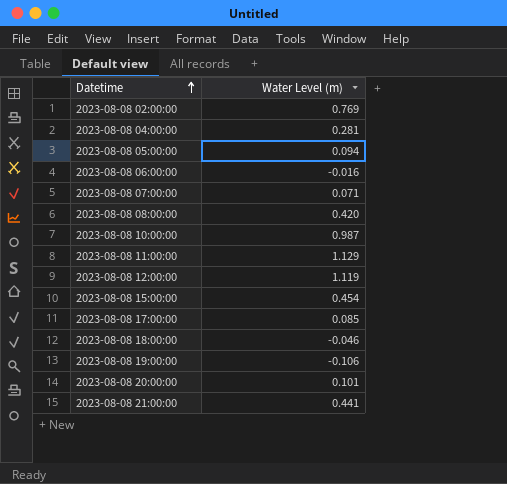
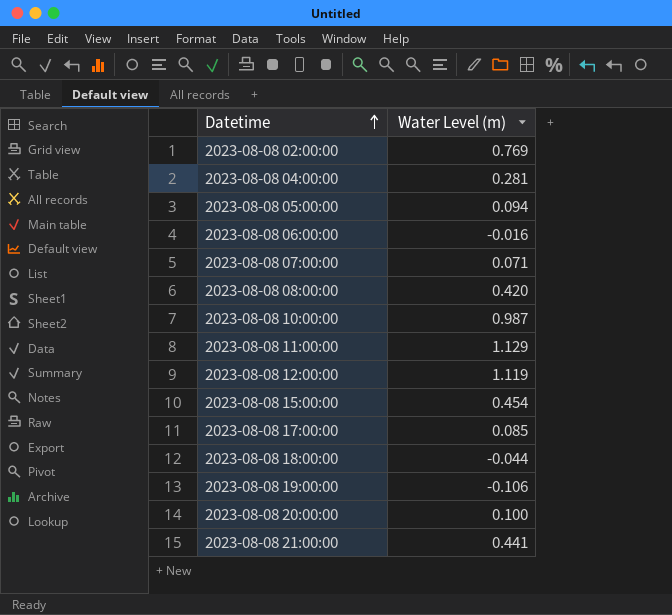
2023-08-08 18:00:00 | Water Level (m): -0.046 -> -0.044
2023-08-08 20:00:00 | Water Level (m): 0.101 -> 0.100

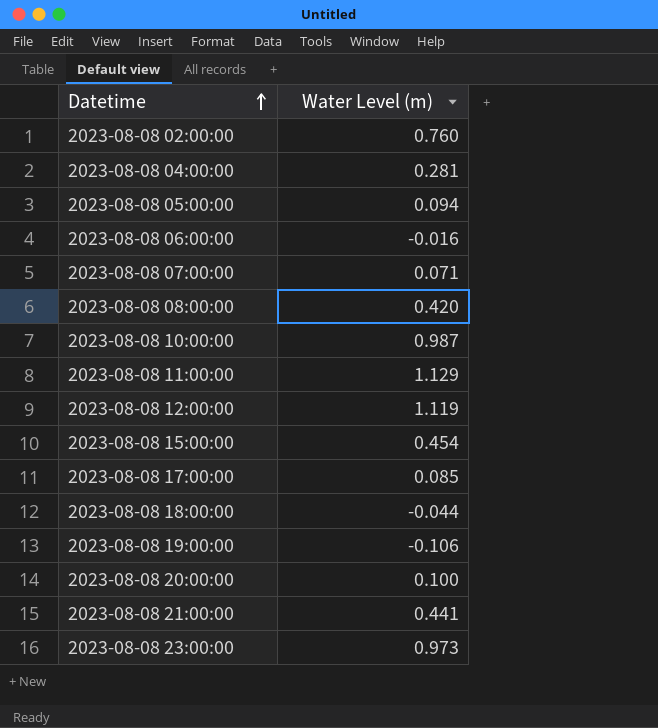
2023-08-08 02:00:00 | Water Level (m): 0.769 -> 0.760
row 2023-08-08 23:00:00: none -> 0.973

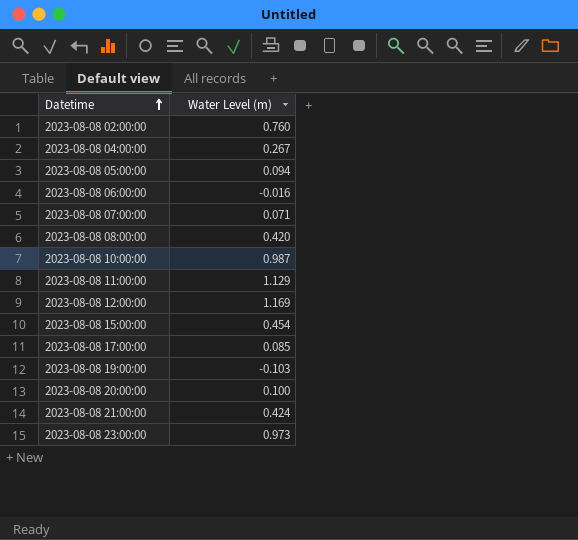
row 2023-08-08 18:00:00: -0.044 -> none
2023-08-08 04:00:00 | Water Level (m): 0.281 -> 0.267
2023-08-08 12:00:00 | Water Level (m): 1.119 -> 1.169
2023-08-08 19:00:00 | Water Level (m): -0.106 -> -0.103
2023-08-08 21:00:00 | Water Level (m): 0.441 -> 0.424

